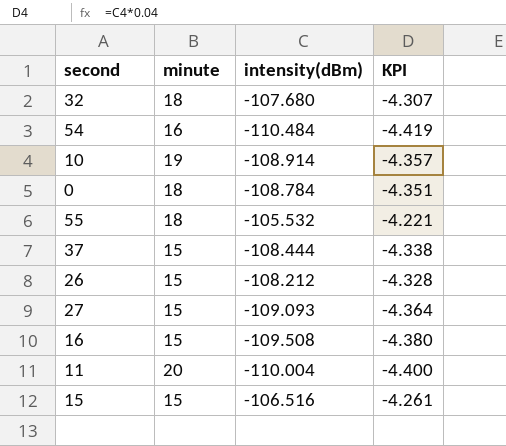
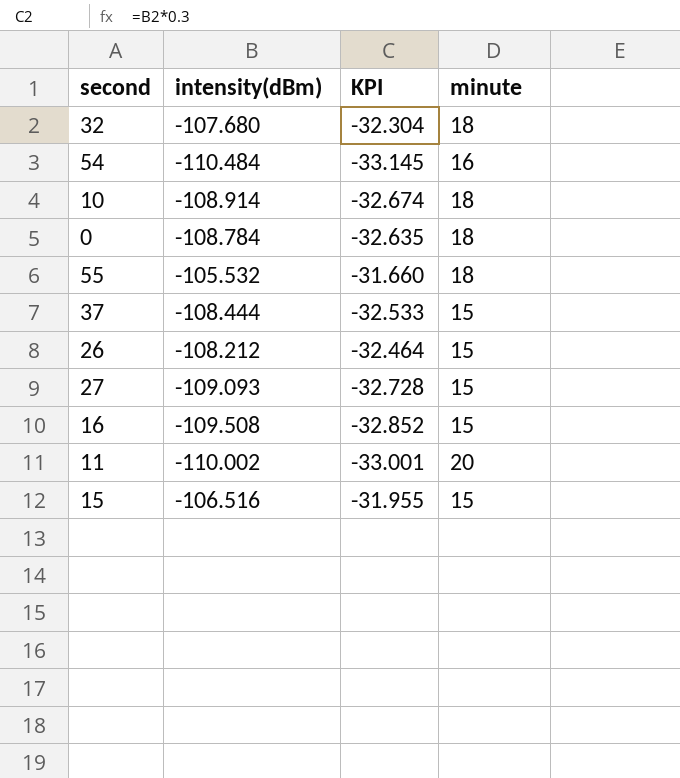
column KPI | formula: [intensity(dBm)] * 0.04 -> [intensity(dBm)] * 0.3
column minute | position: 2 -> 4
10 | minute: 19 -> 18
11 | intensity(dBm): -110.004 -> -110.002

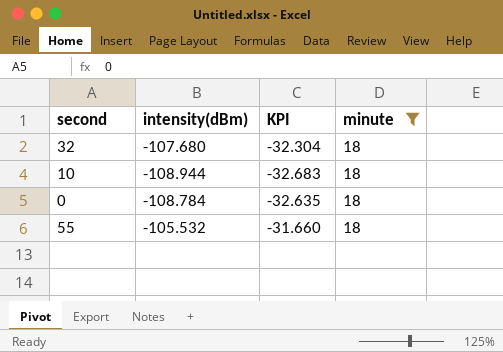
filter: none -> minute = 18
10 | intensity(dBm): -108.914 -> -108.944
10 | KPI: -32.674 -> -32.683

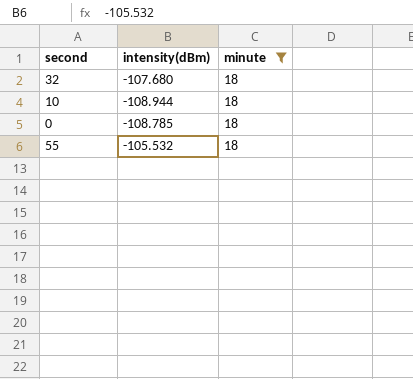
column KPI | formula: [intensity(dBm)] * 0.3 -> none
0 | intensity(dBm): -108.784 -> -108.785

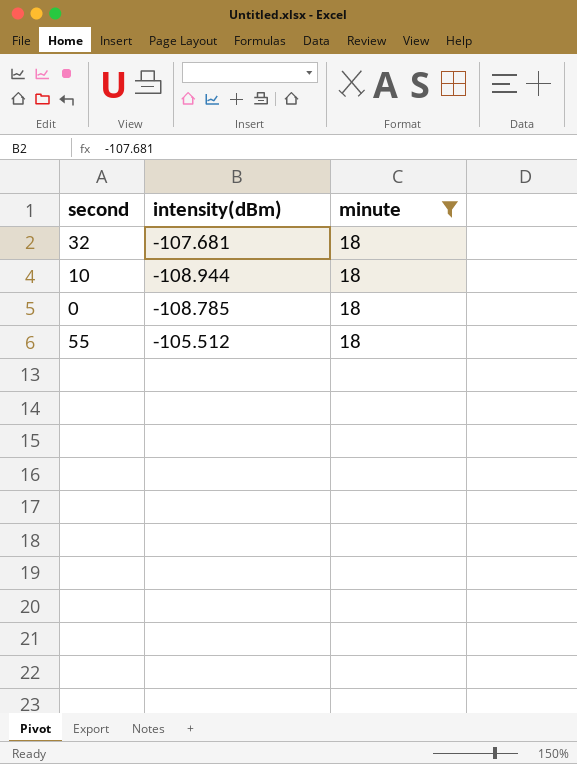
32 | intensity(dBm): -107.680 -> -107.681
55 | intensity(dBm): -105.532 -> -105.512

